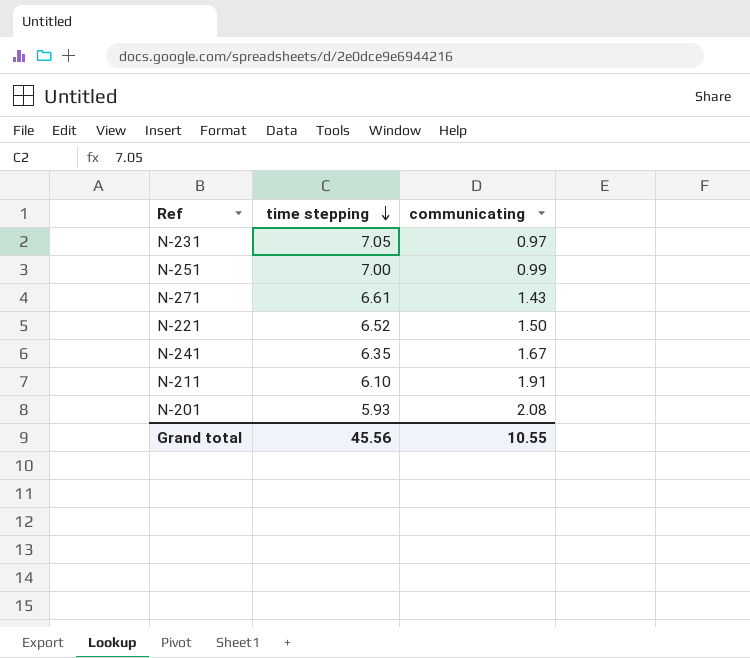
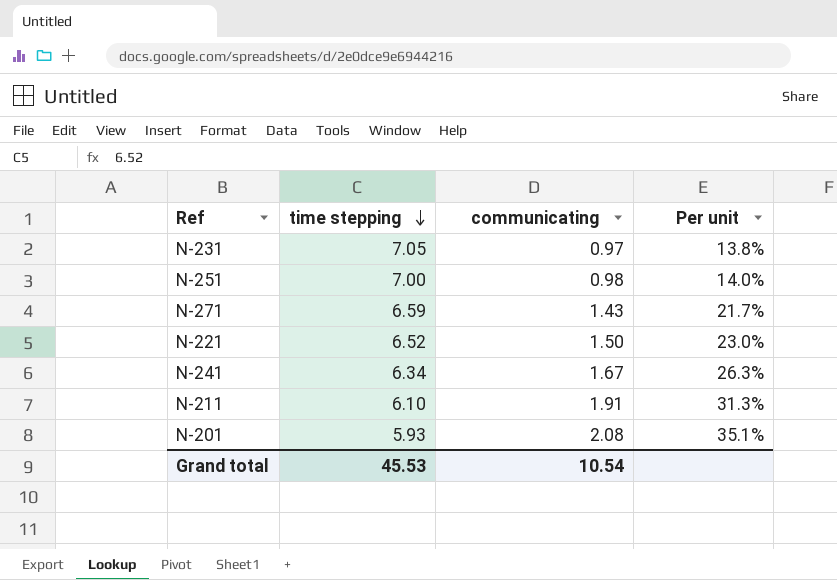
column Per unit | formula: none -> [communicating] / [time stepping]
N-251 | communicating: 0.99 -> 0.98
N-271 | time stepping: 6.61 -> 6.59
N-241 | time stepping: 6.35 -> 6.34
Grand total | time stepping: 45.56 -> 45.53
Grand total | communicating: 10.55 -> 10.54

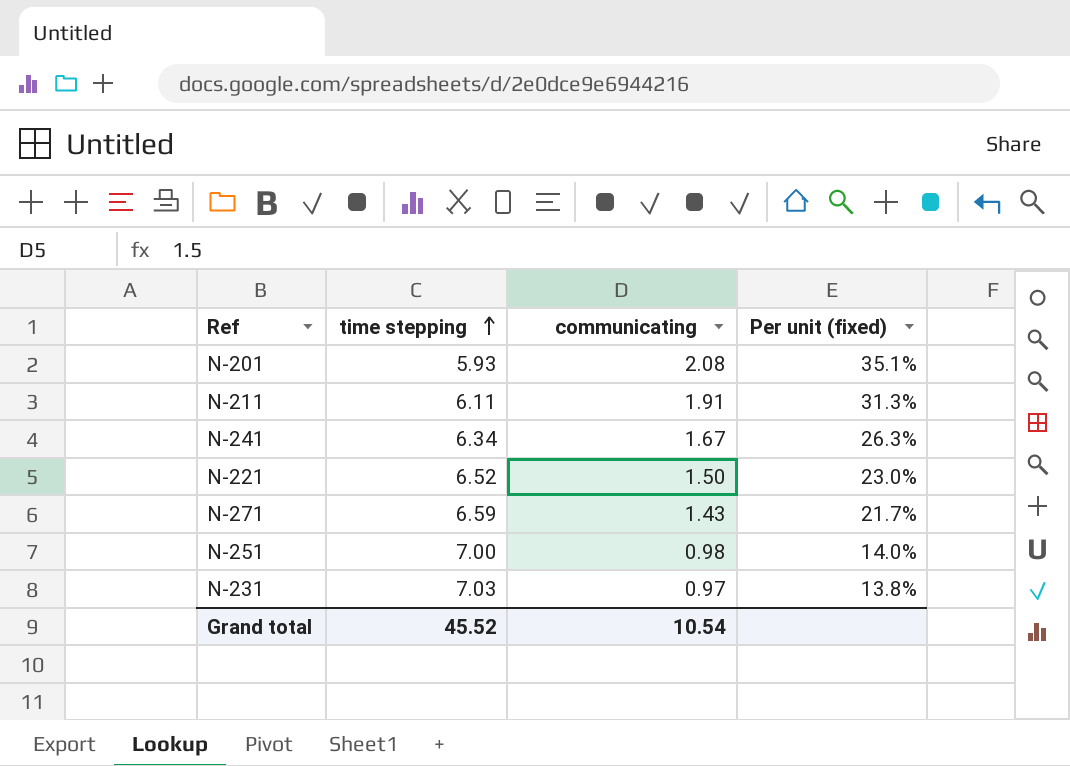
row order: time stepping descending -> time stepping ascending
column name: Per unit -> Per unit (fixed)
N-211 | time stepping: 6.10 -> 6.11
N-231 | time stepping: 7.05 -> 7.03
Grand total | time stepping: 45.53 -> 45.52

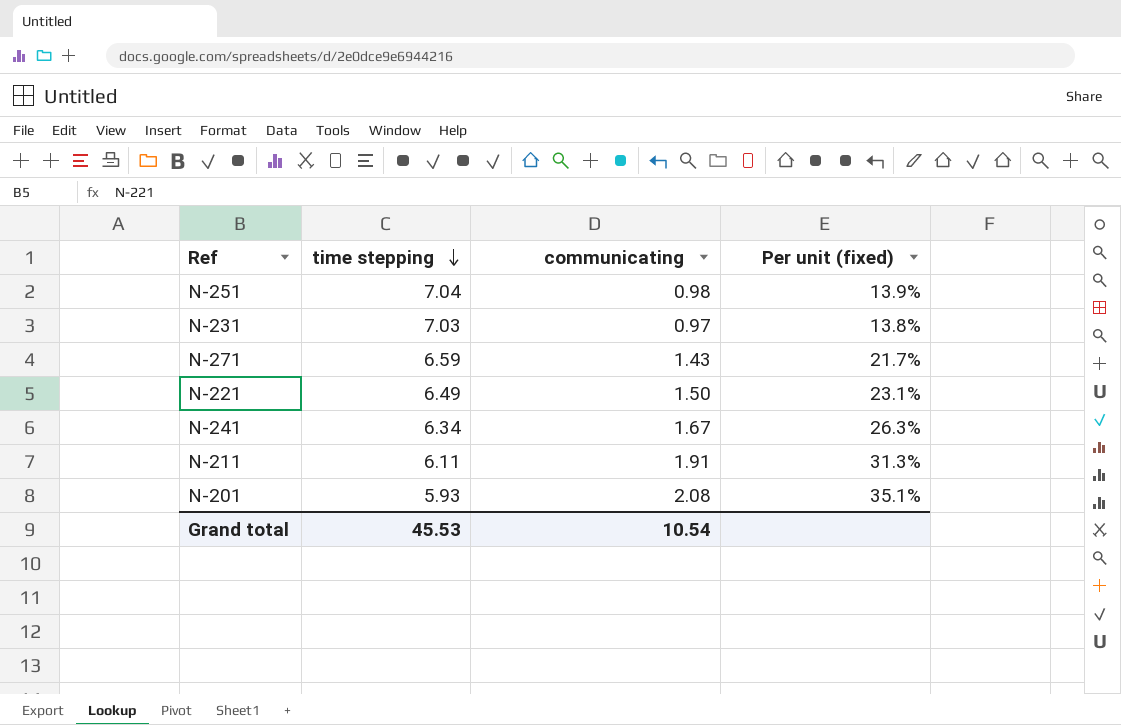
row order: time stepping ascending -> time stepping descending
N-251 | time stepping: 7.00 -> 7.04
N-251 | Per unit (fixed): 14.0% -> 13.9%
N-221 | time stepping: 6.52 -> 6.49
N-221 | Per unit (fixed): 23.0% -> 23.1%
Grand total | time stepping: 45.52 -> 45.53

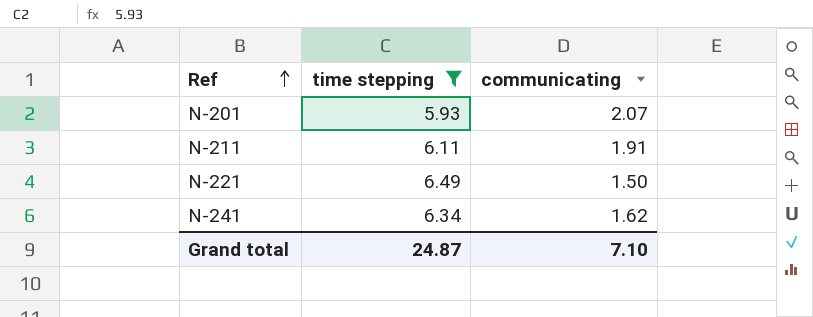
filter: none -> time stepping <= 6.49
row order: time stepping descending -> Ref ascending
column Per unit (fixed) | formula: [communicating] / [time stepping] -> none
N-201 | communicating: 2.08 -> 2.07
N-241 | communicating: 1.67 -> 1.62
Grand total | time stepping: 45.53 -> 24.87
Grand total | communicating: 10.54 -> 7.10

